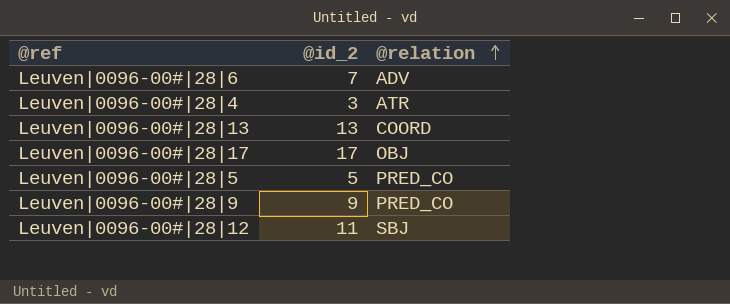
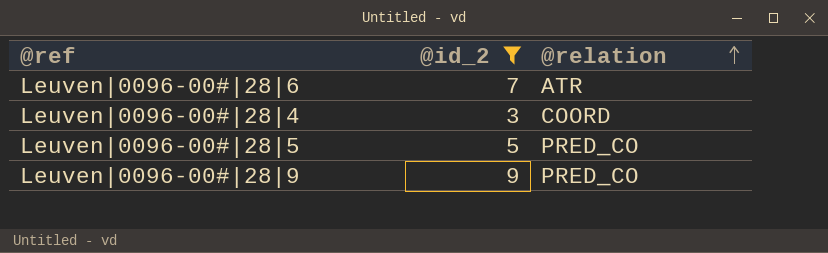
filter: none -> @id_2 <= 9
Leuven|0096-00#|28|6 | @relation: ADV -> ATR
Leuven|0096-00#|28|4 | @relation: ATR -> COORD

